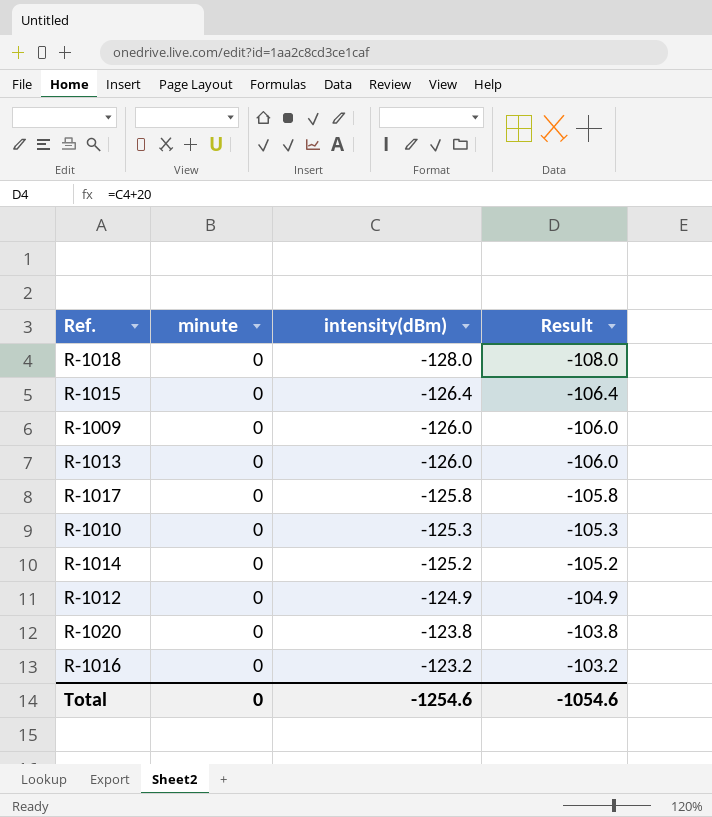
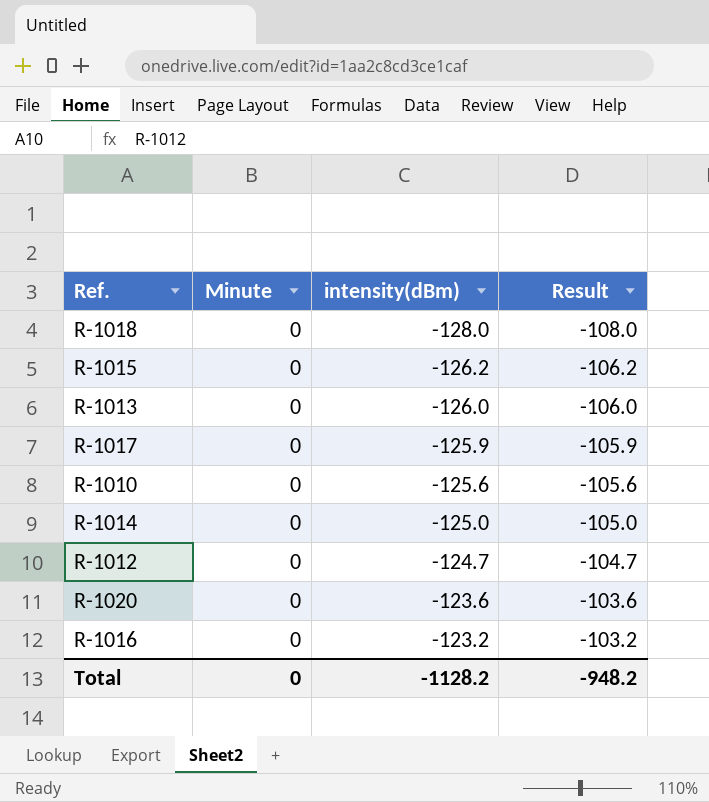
column name: minute -> Minute
row R-1009: 0 | -126.0 | -106.0 -> none
R-1015 | intensity(dBm): -126.4 -> -126.2
R-1015 | Result: -106.4 -> -106.2
R-1017 | intensity(dBm): -125.8 -> -125.9
R-1017 | Result: -105.8 -> -105.9
R-1010 | intensity(dBm): -125.3 -> -125.6
R-1010 | Result: -105.3 -> -105.6
R-1014 | intensity(dBm): -125.2 -> -125.0
R-1014 | Result: -105.2 -> -105.0
R-1012 | intensity(dBm): -124.9 -> -124.7
R-1012 | Result: -104.9 -> -104.7
R-1020 | intensity(dBm): -123.8 -> -123.6
R-1020 | Result: -103.8 -> -103.6
Total | intensity(dBm): -1254.6 -> -1128.2
Total | Result: -1054.6 -> -948.2

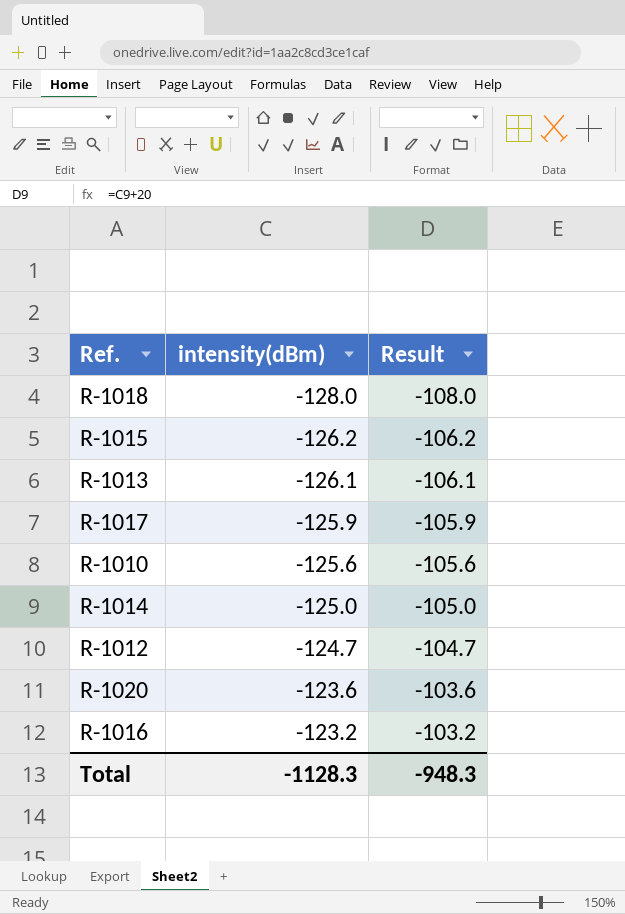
column Minute | position: 2 -> none
R-1013 | intensity(dBm): -126.0 -> -126.1
R-1013 | Result: -106.0 -> -106.1
Total | intensity(dBm): -1128.2 -> -1128.3
Total | Result: -948.2 -> -948.3

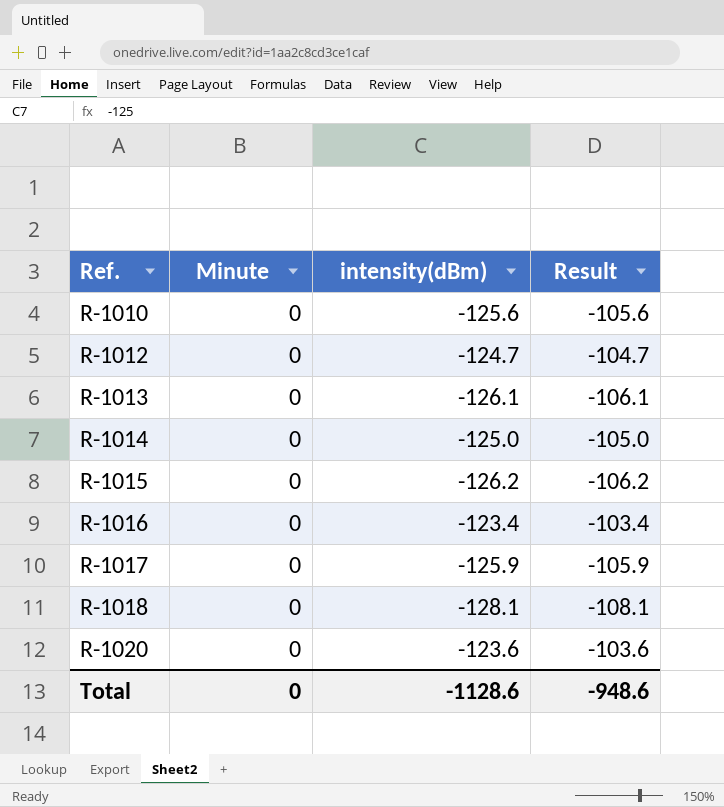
row order: intensity(dBm) ascending -> Ref. ascending
column Minute | position: none -> 2
R-1016 | intensity(dBm): -123.2 -> -123.4
R-1016 | Result: -103.2 -> -103.4
R-1018 | intensity(dBm): -128.0 -> -128.1
R-1018 | Result: -108.0 -> -108.1
Total | intensity(dBm): -1128.3 -> -1128.6
Total | Result: -948.3 -> -948.6

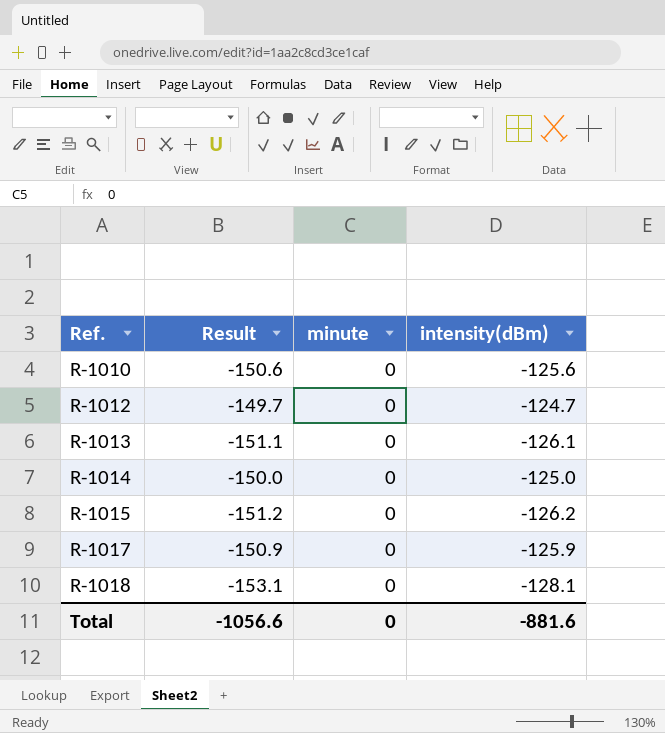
column Result | formula: [intensity(dBm)] + 20 -> [intensity(dBm)] - 25
column Result | position: 4 -> 2
column name: Minute -> minute
row R-1016: 0 | -123.4 | -103.4 -> none
row R-1020: 0 | -123.6 | -103.6 -> none
Total | Result: -948.6 -> -1056.6
Total | intensity(dBm): -1128.6 -> -881.6

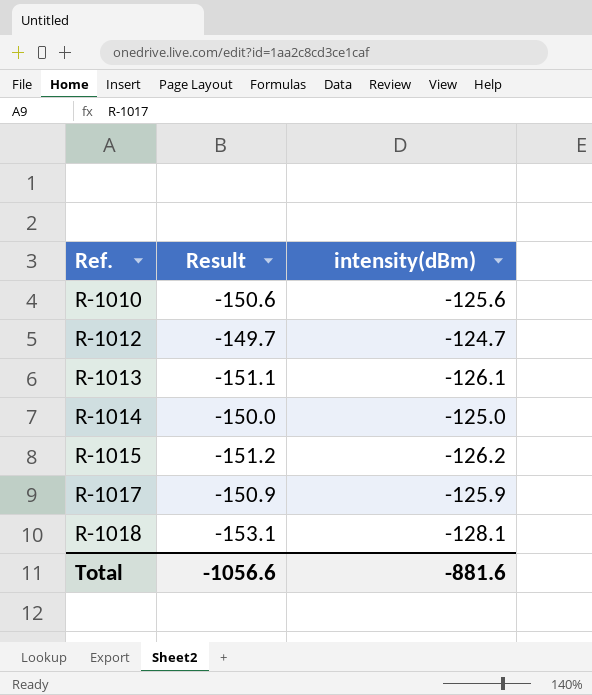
column minute | position: 3 -> none

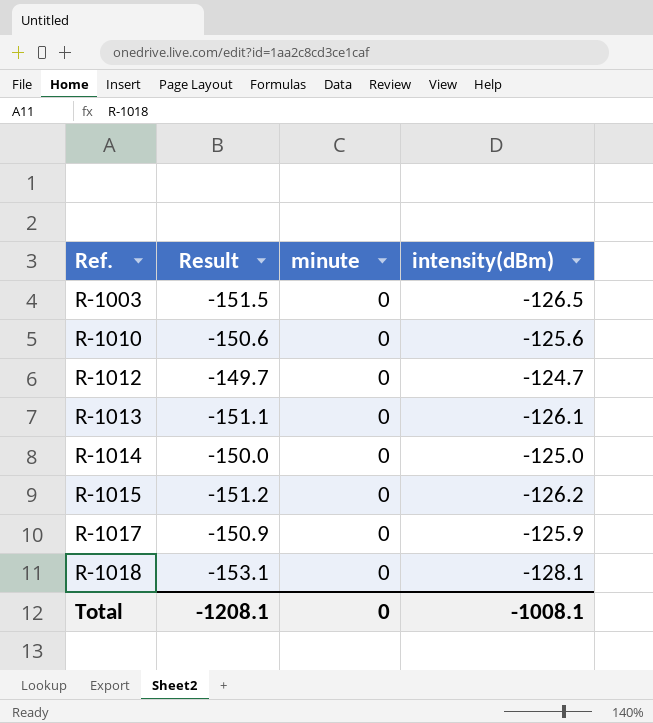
column minute | position: none -> 3
row R-1003: none -> -151.5 | 0 | -126.5
Total | Result: -1056.6 -> -1208.1
Total | intensity(dBm): -881.6 -> -1008.1

